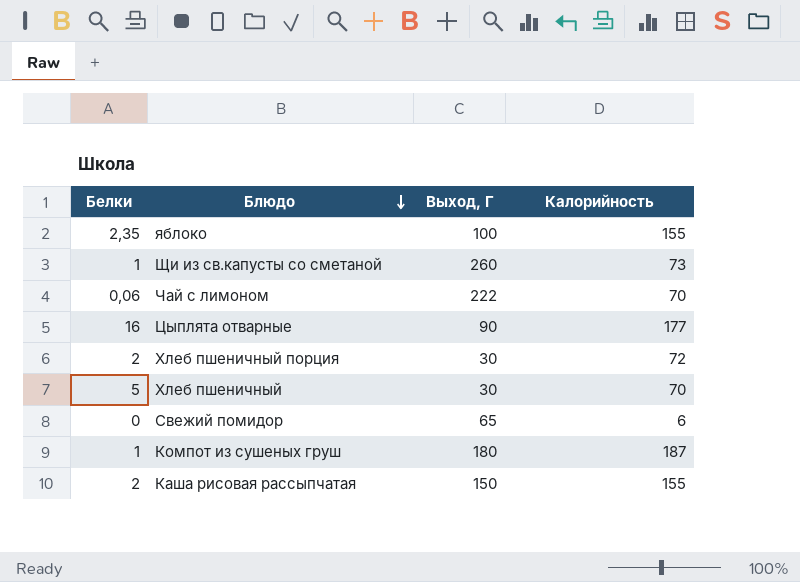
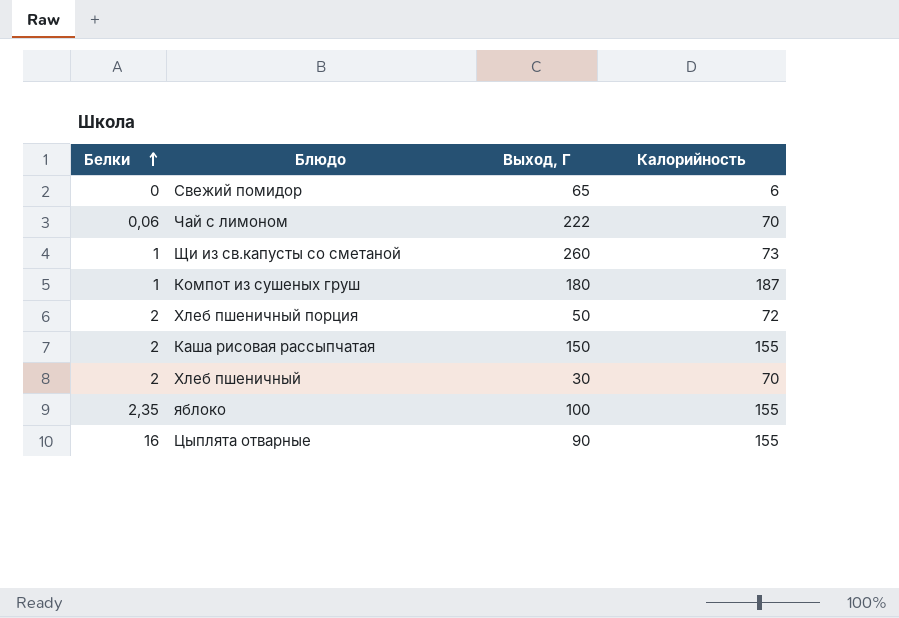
row order: Блюдо descending -> Белки ascending
Хлеб пшеничный порция | Выход, Г: 30 -> 50
Хлеб пшеничный | Белки: 5 -> 2
Цыплята отварные | Калорийность: 177 -> 155

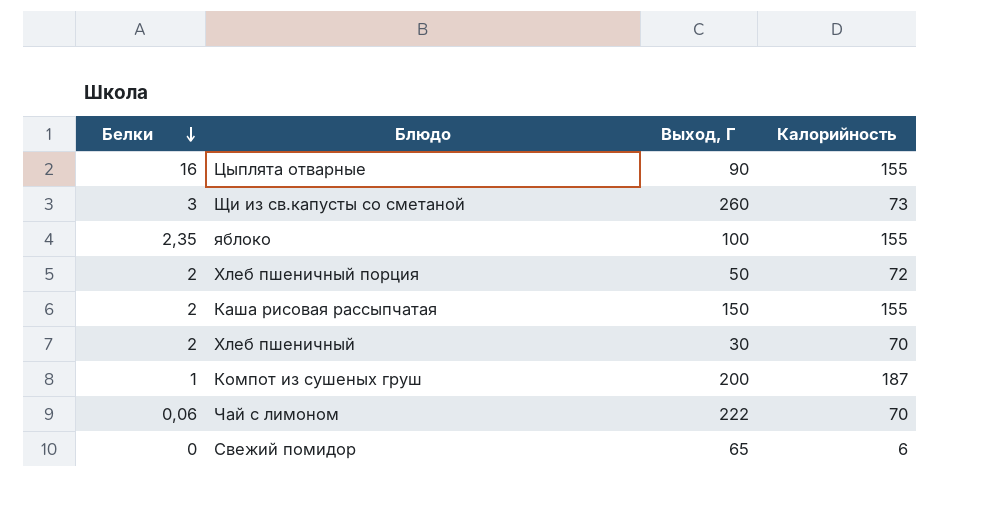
row order: Белки ascending -> Белки descending
Щи из св.капусты со сметаной | Белки: 1 -> 3
Компот из сушеных груш | Выход, Г: 180 -> 200

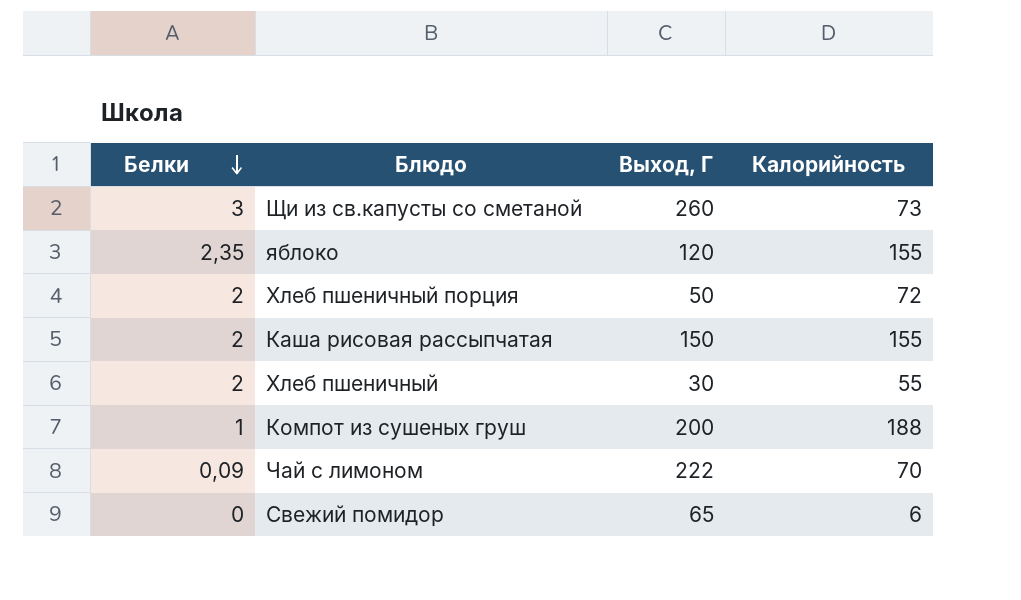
row Цыплята отварные: 16 | 90 | 155 -> none
яблоко | Выход, Г: 100 -> 120
Хлеб пшеничный | Калорийность: 70 -> 55
Компот из сушеных груш | Калорийность: 187 -> 188
Чай с лимоном | Белки: 0,06 -> 0,09

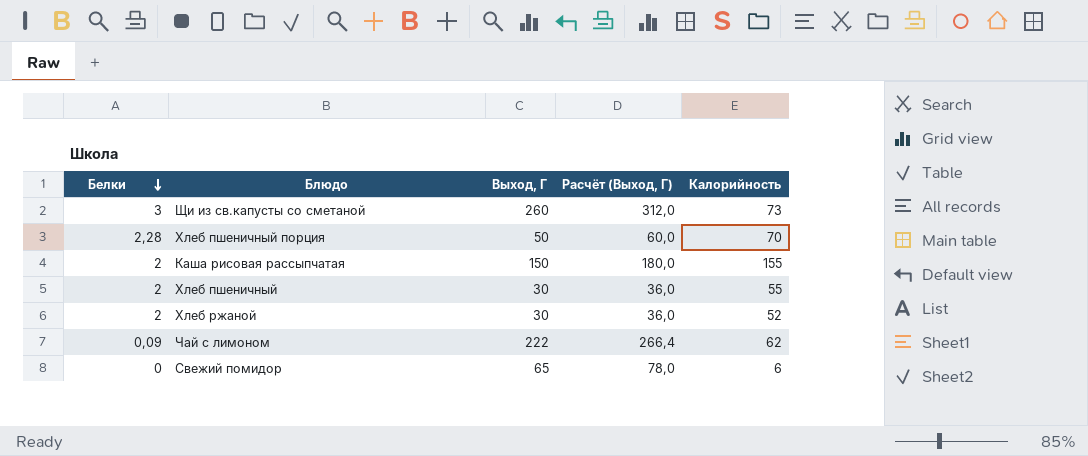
column Расчёт (Выход, Г) | formula: none -> [Выход, Г] * 1,2
row яблоко: 2,35 | 120 | 155 -> none
row Компот из сушеных груш: 1 | 200 | 188 -> none
Хлеб пшеничный порция | Белки: 2 -> 2,28
Хлеб пшеничный порция | Калорийность: 72 -> 70
row Хлеб ржаной: none -> 2 | 30 | 36,0 | 52
Чай с лимоном | Калорийность: 70 -> 62

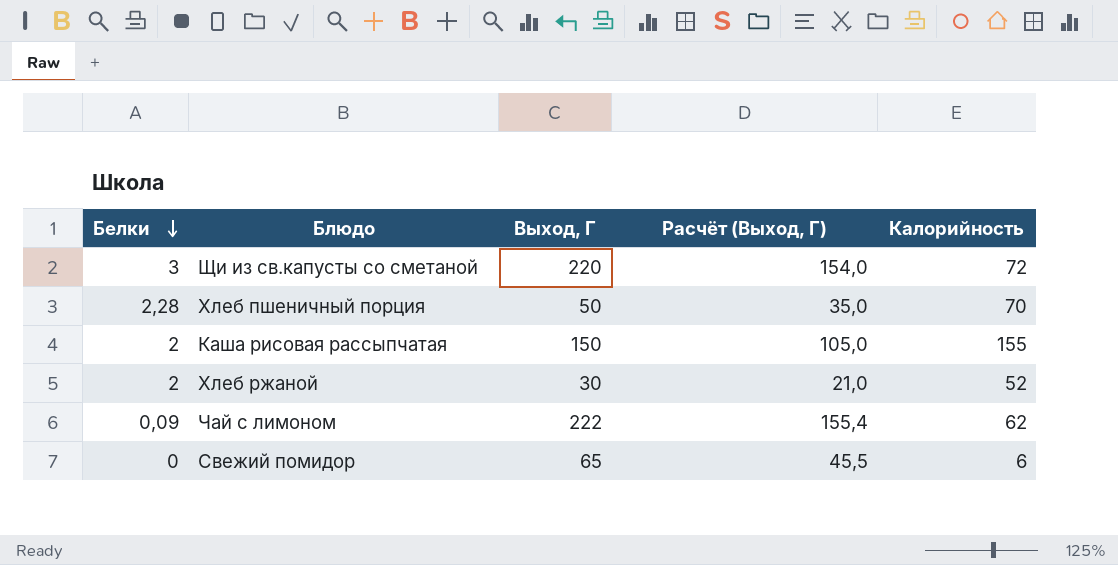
column Расчёт (Выход, Г) | formula: [Выход, Г] * 1,2 -> [Выход, Г] * 0,7
row Хлеб пшеничный: 2 | 30 | 36,0 | 55 -> none
Щи из св.капусты со сметаной | Выход, Г: 260 -> 220
Щи из св.капусты со сметаной | Калорийность: 73 -> 72

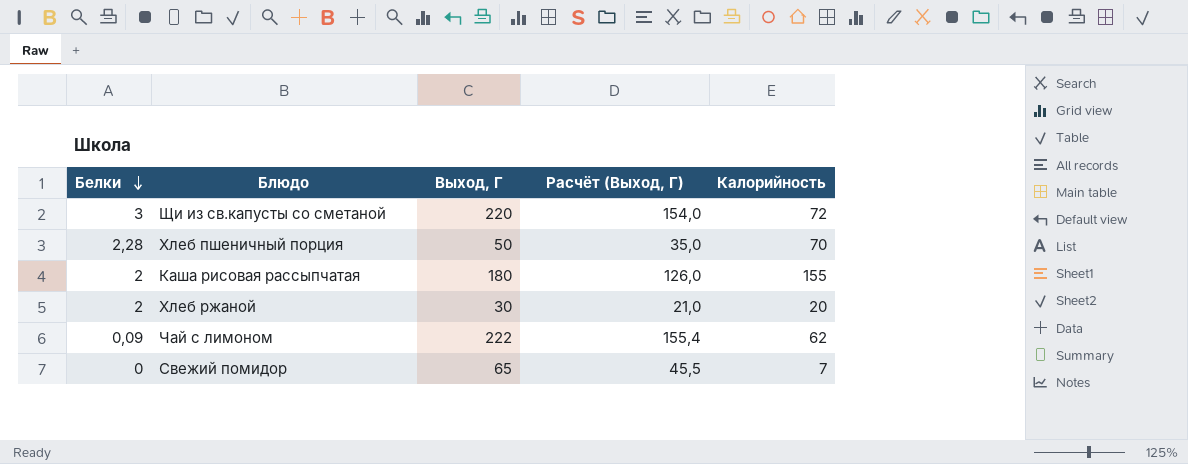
Каша рисовая рассыпчатая | Выход, Г: 150 -> 180
Каша рисовая рассыпчатая | Расчёт (Выход, Г): 105,0 -> 126,0
Хлеб ржаной | Калорийность: 52 -> 20
Свежий помидор | Калорийность: 6 -> 7

